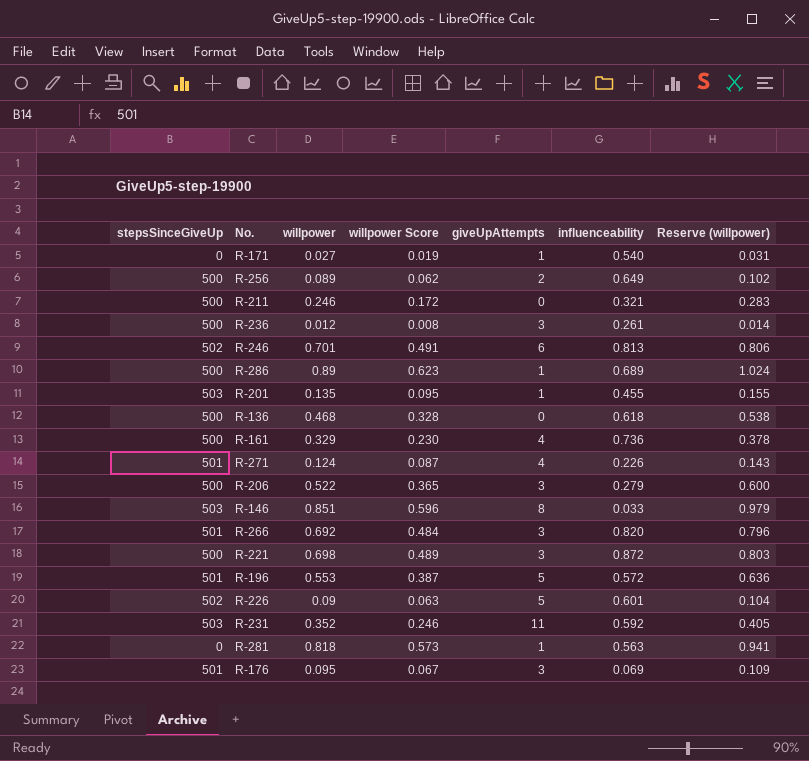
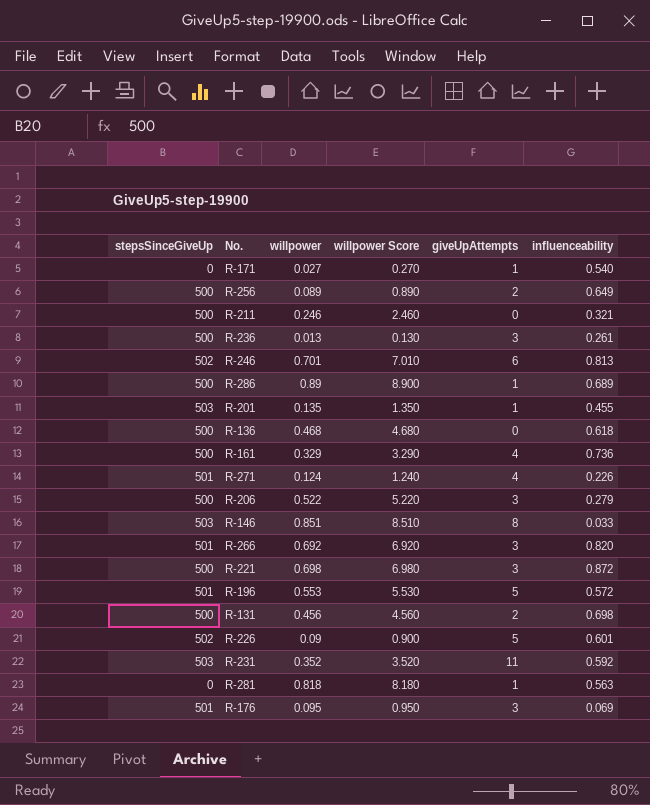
column Reserve (willpower) | formula: [willpower] * 1.15 -> none
column willpower Score | formula: [willpower] * 0.7 -> [willpower] * 10
R-236 | willpower: 0.012 -> 0.013
row R-131: none -> 500 | 0.456 | 4.560 | 2 | 0.698

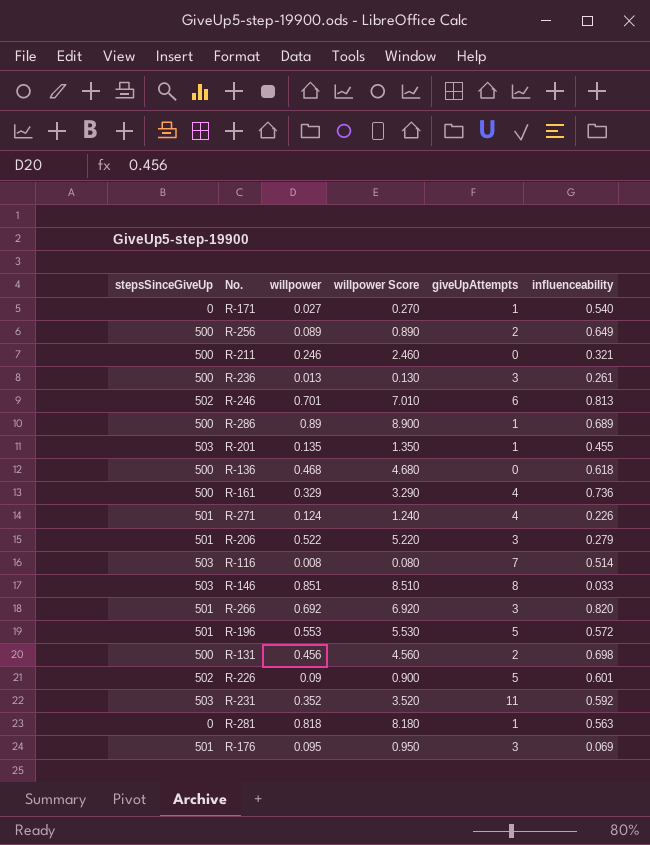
row R-221: 500 | 0.698 | 6.980 | 3 | 0.872 -> none
R-206 | stepsSinceGiveUp: 500 -> 501
row R-116: none -> 503 | 0.008 | 0.080 | 7 | 0.514

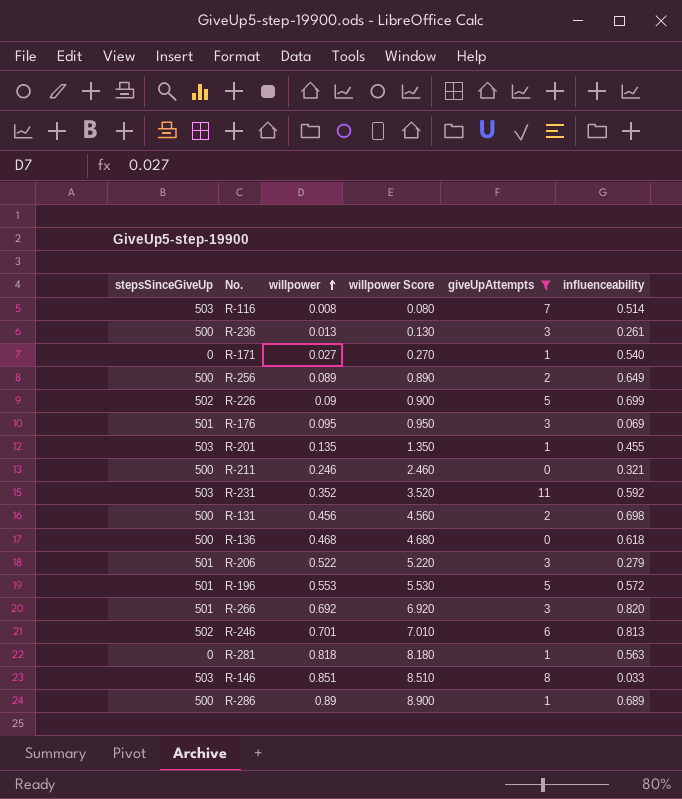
filter: none -> giveUpAttempts != 4
row order: none -> willpower ascending
R-226 | influenceability: 0.601 -> 0.699

